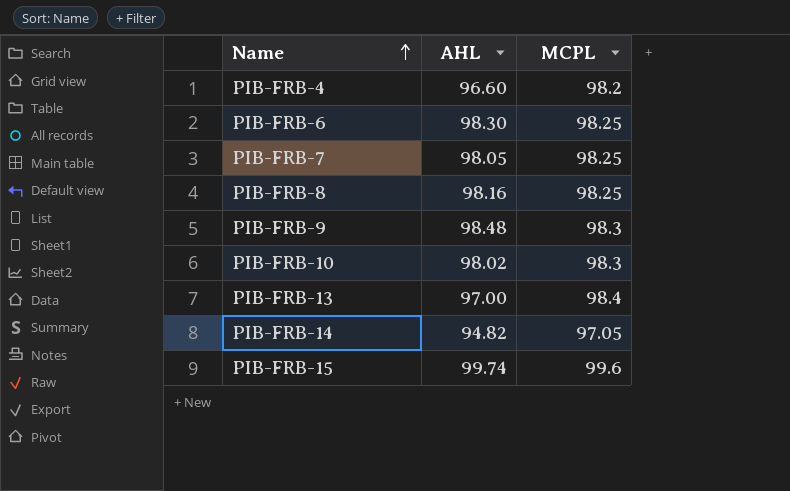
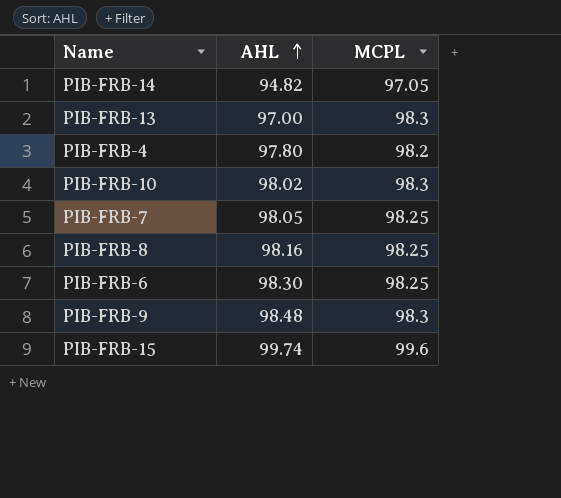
row order: Name ascending -> AHL ascending
PIB-FRB-13 | MCPL: 98.4 -> 98.3
PIB-FRB-4 | AHL: 96.60 -> 97.80

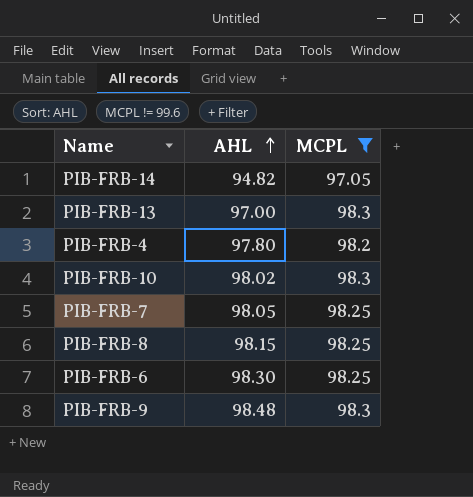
filter: none -> MCPL != 99.6
PIB-FRB-8 | AHL: 98.16 -> 98.15

